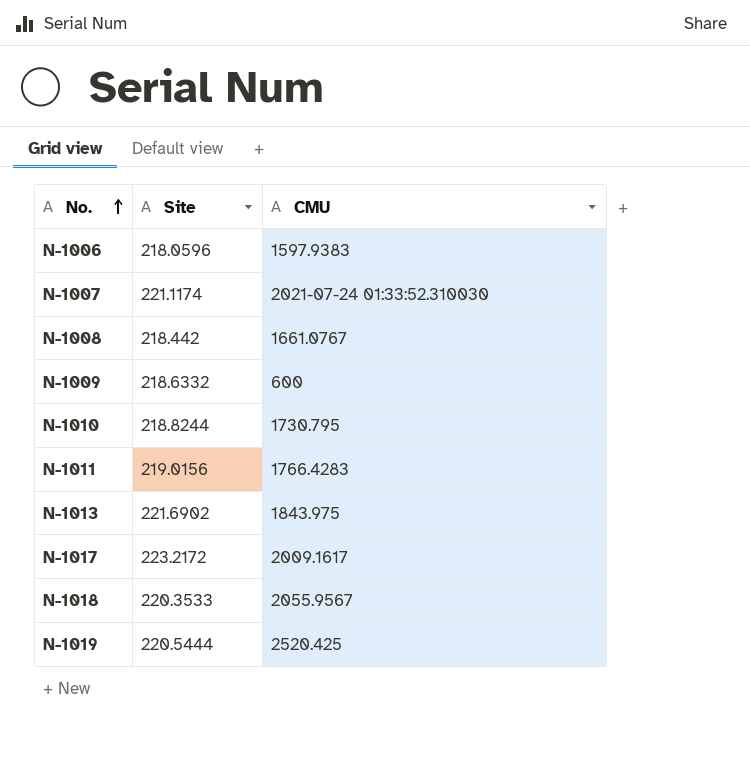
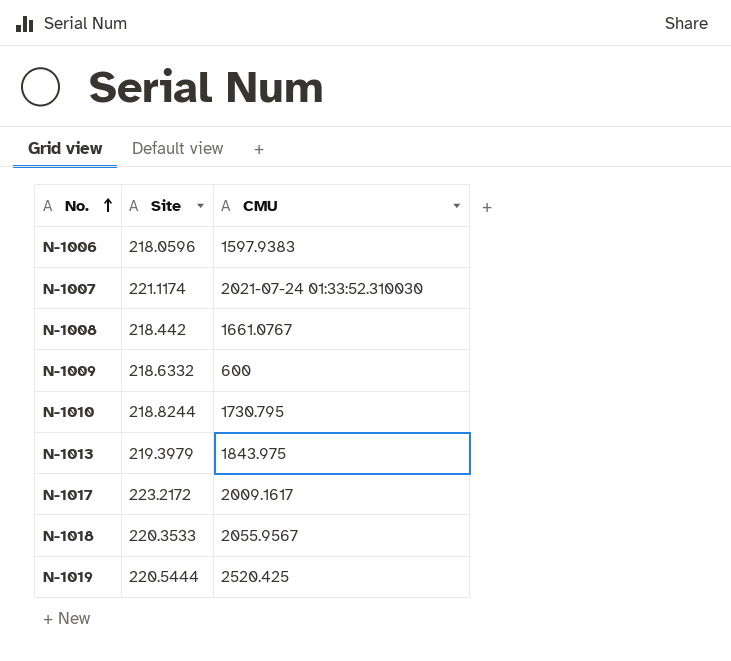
row N-1011: 219.0156 | 1766.4283 -> none
N-1013 | Site: 221.6902 -> 219.3979

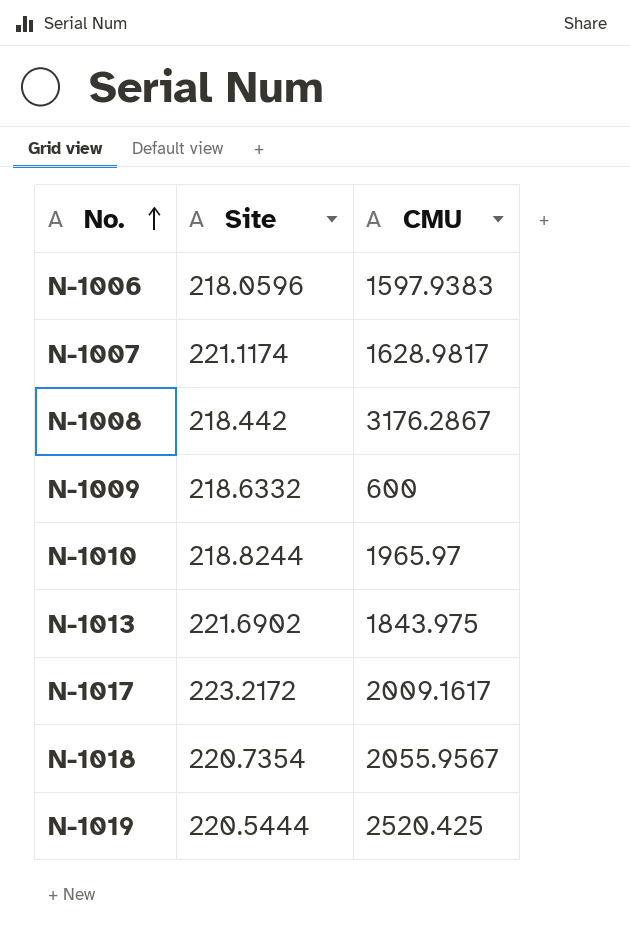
N-1007 | CMU: 2021-07-24 01:33:52.310030 -> 1628.9817
N-1008 | CMU: 1661.0767 -> 3176.2867
N-1010 | CMU: 1730.795 -> 1965.97
N-1013 | Site: 219.3979 -> 221.6902
N-1018 | Site: 220.3533 -> 220.7354

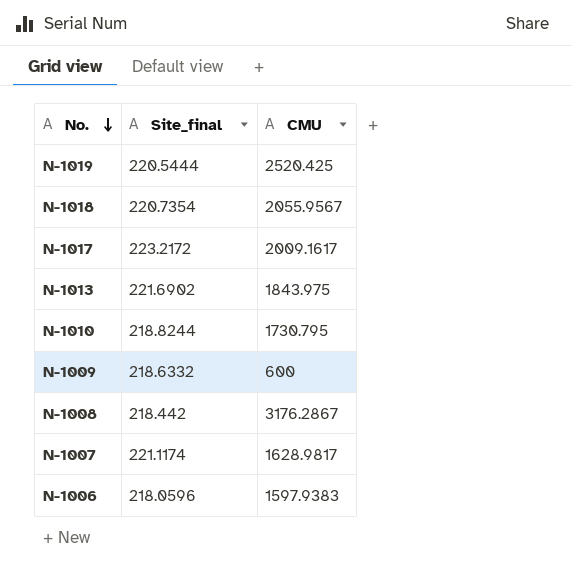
row order: No. ascending -> No. descending
column name: Site -> Site_final
N-1010 | CMU: 1965.97 -> 1730.795

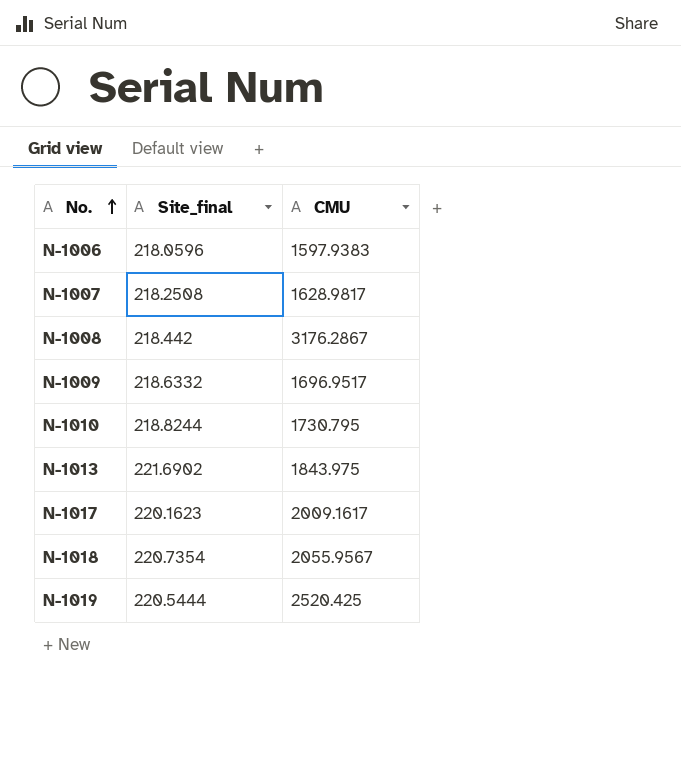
row order: No. descending -> No. ascending
N-1007 | Site_final: 221.1174 -> 218.2508
N-1009 | CMU: 600 -> 1696.9517
N-1017 | Site_final: 223.2172 -> 220.1623

